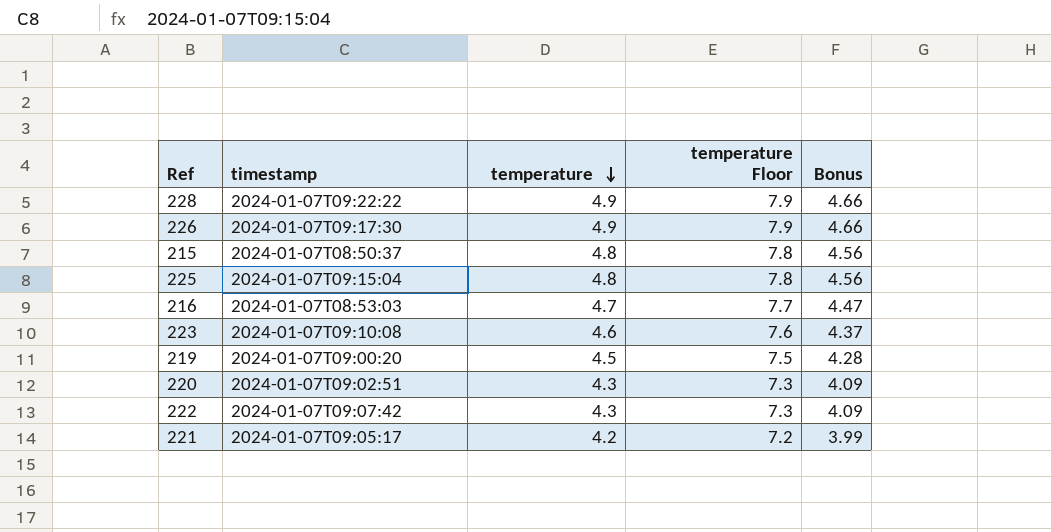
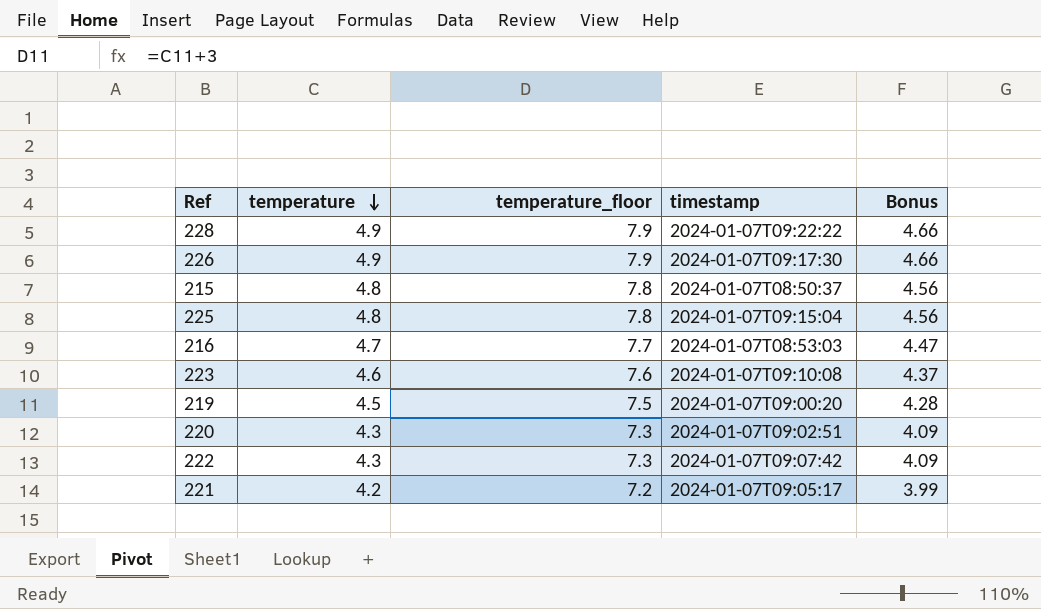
column name: temperature Floor -> temperature_floor
column timestamp | position: 2 -> 4

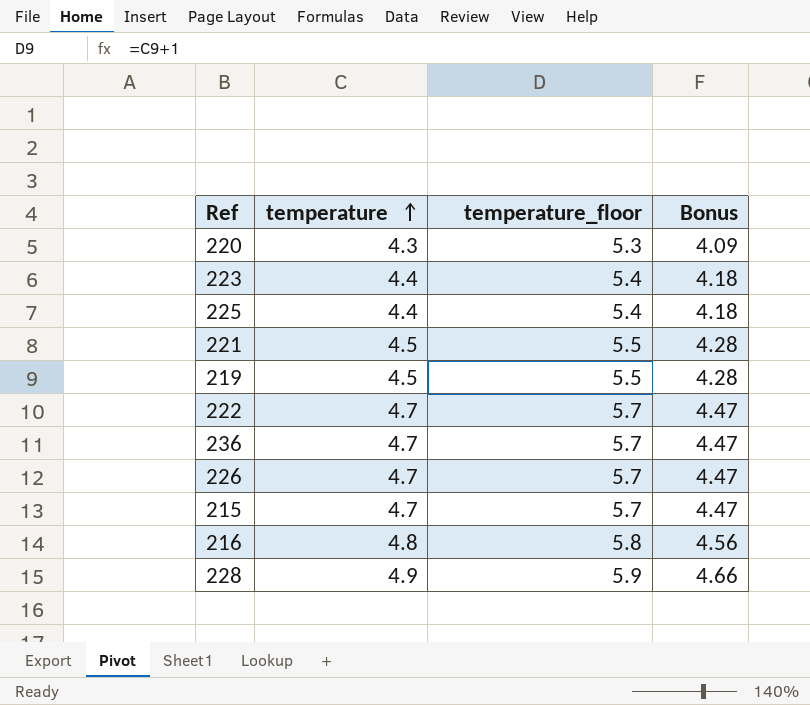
row order: temperature descending -> temperature ascending
column timestamp | position: 4 -> none
column temperature_floor | formula: [temperature] + 3 -> [temperature] + 1
223 | temperature: 4.6 -> 4.4
223 | Bonus: 4.37 -> 4.18
225 | temperature: 4.8 -> 4.4
225 | Bonus: 4.56 -> 4.18
221 | temperature: 4.2 -> 4.5
221 | Bonus: 3.99 -> 4.28
222 | temperature: 4.3 -> 4.7
222 | Bonus: 4.09 -> 4.47
row 236: none -> 4.7 | 5.7 | 4.47
226 | temperature: 4.9 -> 4.7
226 | Bonus: 4.66 -> 4.47
215 | temperature: 4.8 -> 4.7
215 | Bonus: 4.56 -> 4.47
216 | temperature: 4.7 -> 4.8
216 | Bonus: 4.47 -> 4.56

